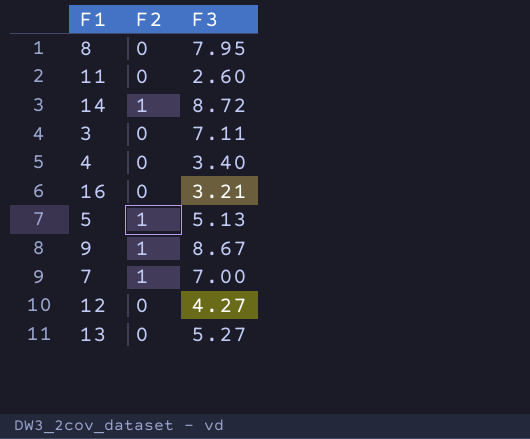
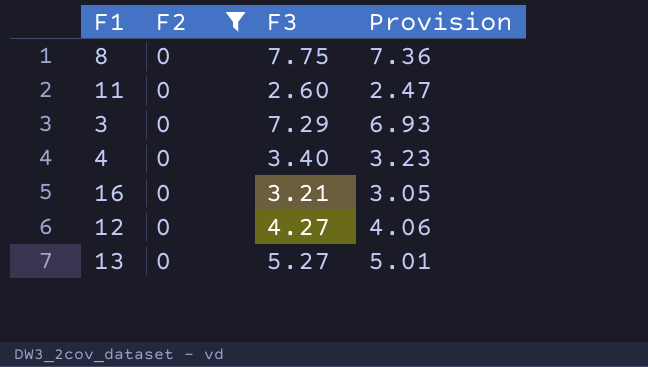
filter: none -> F2 = 0
column Provision | formula: none -> [F3] * 0.95
8 | F3: 7.95 -> 7.75
3 | F3: 7.11 -> 7.29

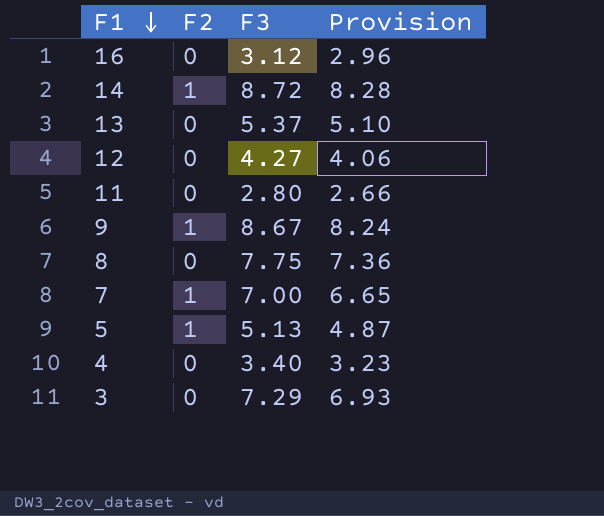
filter: F2 = 0 -> none
row order: none -> F1 descending
16 | F3: 3.21 -> 3.12
16 | Provision: 3.05 -> 2.96
13 | F3: 5.27 -> 5.37
13 | Provision: 5.01 -> 5.10
11 | F3: 2.60 -> 2.80
11 | Provision: 2.47 -> 2.66

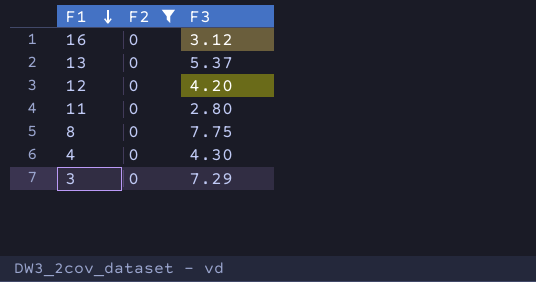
filter: none -> F2 = 0
column Provision | formula: [F3] * 0.95 -> none
12 | F3: 4.27 -> 4.20
4 | F3: 3.40 -> 4.30

